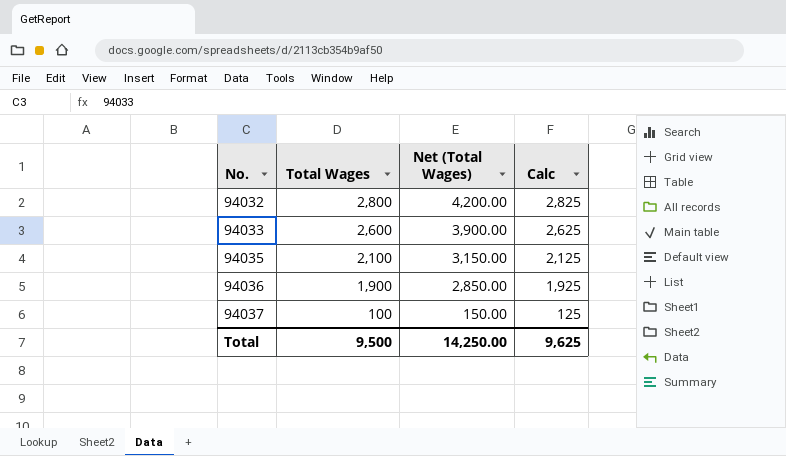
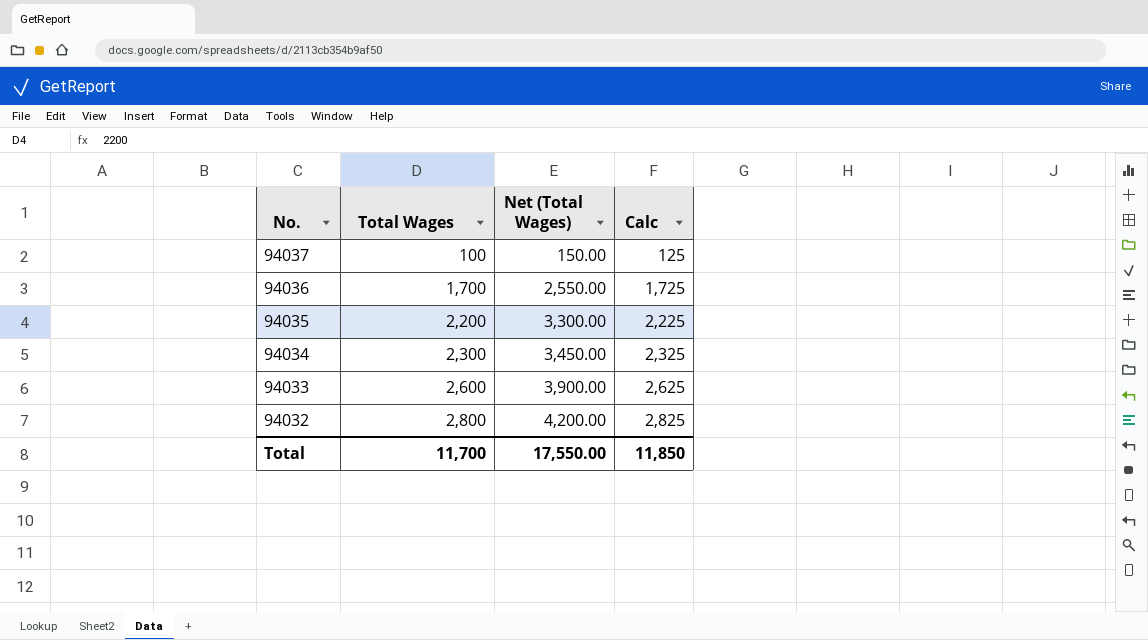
row order: No. ascending -> No. descending
94036 | Total Wages: 1,900 -> 1,700
94036 | Net (Total Wages): 2,850.00 -> 2,550.00
94036 | Calc: 1,925 -> 1,725
94035 | Total Wages: 2,100 -> 2,200
94035 | Net (Total Wages): 3,150.00 -> 3,300.00
94035 | Calc: 2,125 -> 2,225
row 94034: none -> 2,300 | 3,450.00 | 2,325
Total | Total Wages: 9,500 -> 11,700
Total | Net (Total Wages): 14,250.00 -> 17,550.00
Total | Calc: 9,625 -> 11,850

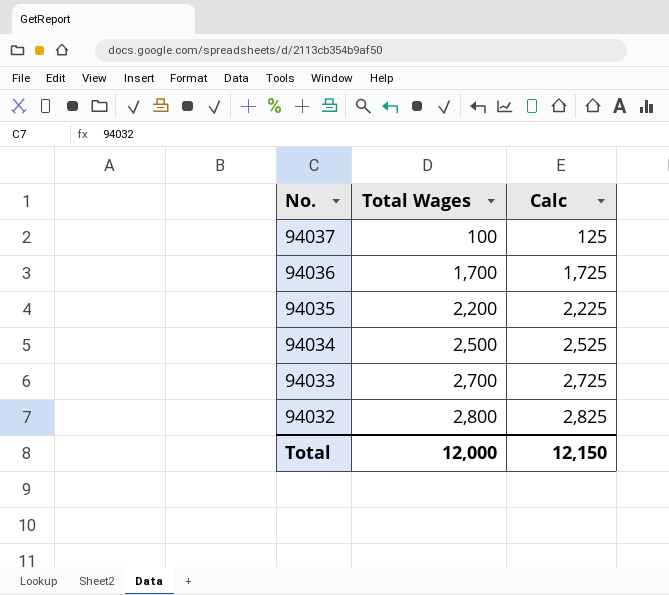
column Net (Total Wages) | formula: [Total Wages] * 1.5 -> none
94034 | Total Wages: 2,300 -> 2,500
94034 | Calc: 2,325 -> 2,525
94033 | Total Wages: 2,600 -> 2,700
94033 | Calc: 2,625 -> 2,725
Total | Total Wages: 11,700 -> 12,000
Total | Calc: 11,850 -> 12,150

